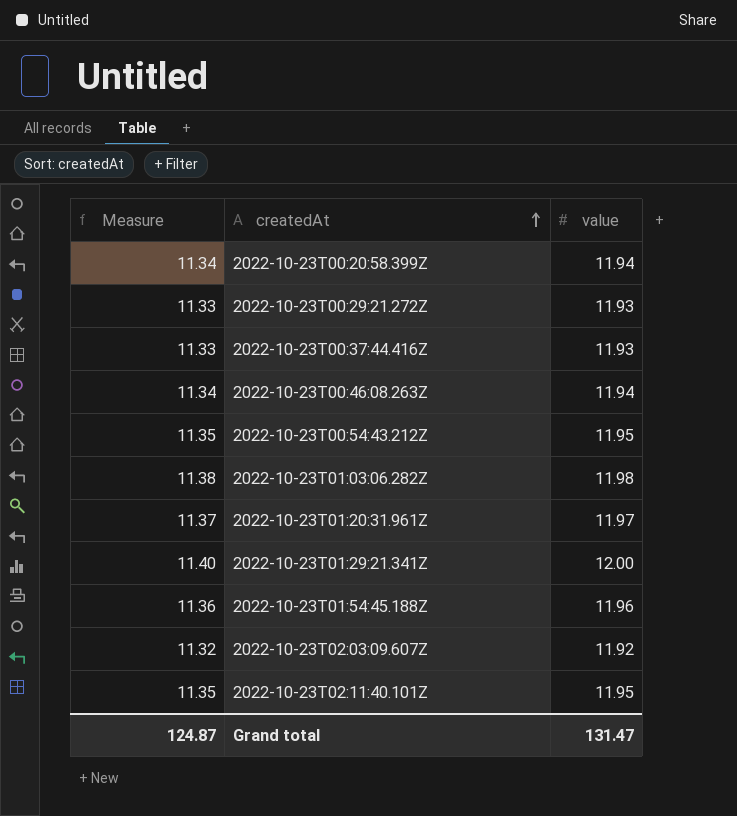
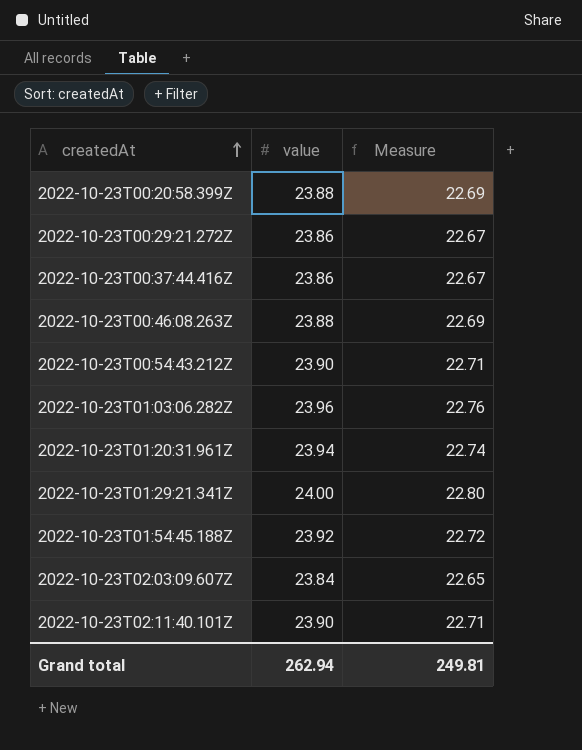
column Measure | position: 1 -> 3
2022-10-23T00:20:58.399Z | value: 11.94 -> 23.88
2022-10-23T00:20:58.399Z | Measure: 11.34 -> 22.69
2022-10-23T00:29:21.272Z | value: 11.93 -> 23.86
2022-10-23T00:29:21.272Z | Measure: 11.33 -> 22.67
2022-10-23T00:37:44.416Z | value: 11.93 -> 23.86
2022-10-23T00:37:44.416Z | Measure: 11.33 -> 22.67
2022-10-23T00:46:08.263Z | value: 11.94 -> 23.88
2022-10-23T00:46:08.263Z | Measure: 11.34 -> 22.69
2022-10-23T00:54:43.212Z | value: 11.95 -> 23.90
2022-10-23T00:54:43.212Z | Measure: 11.35 -> 22.71
2022-10-23T01:03:06.282Z | value: 11.98 -> 23.96
2022-10-23T01:03:06.282Z | Measure: 11.38 -> 22.76
2022-10-23T01:20:31.961Z | value: 11.97 -> 23.94
2022-10-23T01:20:31.961Z | Measure: 11.37 -> 22.74
2022-10-23T01:29:21.341Z | value: 12.00 -> 24.00
2022-10-23T01:29:21.341Z | Measure: 11.40 -> 22.80
2022-10-23T01:54:45.188Z | value: 11.96 -> 23.92
2022-10-23T01:54:45.188Z | Measure: 11.36 -> 22.72
2022-10-23T02:03:09.607Z | value: 11.92 -> 23.84
2022-10-23T02:03:09.607Z | Measure: 11.32 -> 22.65
2022-10-23T02:11:40.101Z | value: 11.95 -> 23.90
2022-10-23T02:11:40.101Z | Measure: 11.35 -> 22.71
Grand total | value: 131.47 -> 262.94
Grand total | Measure: 124.87 -> 249.81

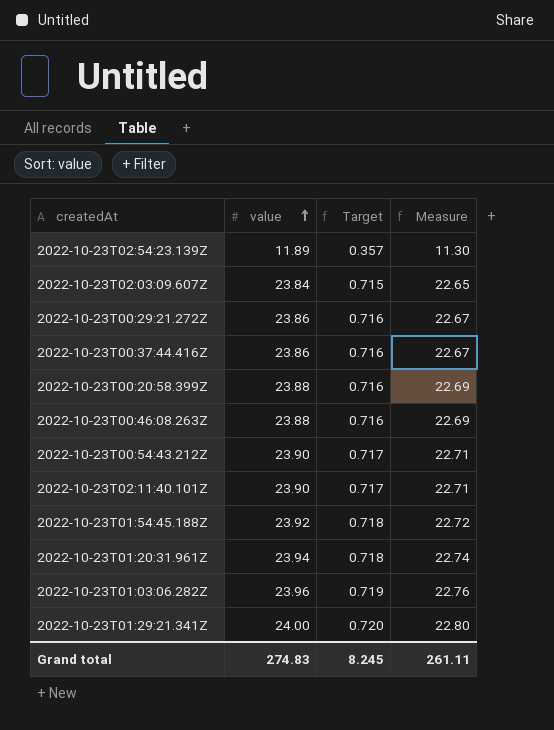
row order: createdAt ascending -> value ascending
column Target | formula: none -> [value] * 0.03
row 2022-10-23T02:54:23.139Z: none -> 11.89 | 0.357 | 11.30
Grand total | value: 262.94 -> 274.83
Grand total | Measure: 249.81 -> 261.11

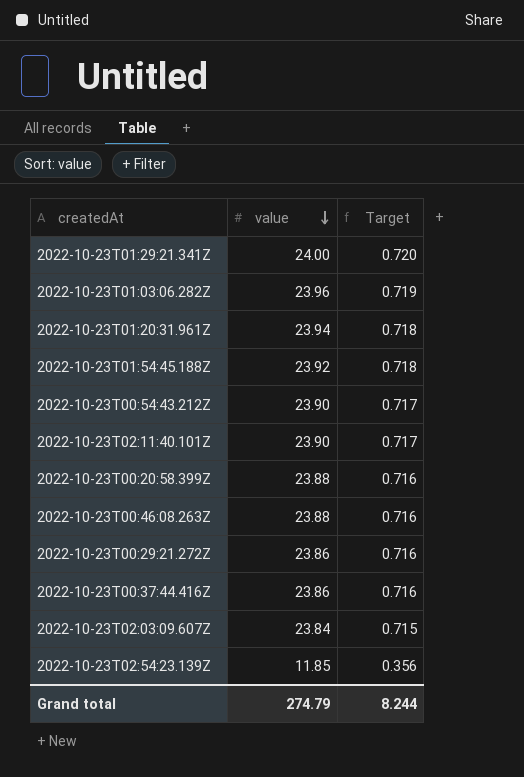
row order: value ascending -> value descending
column Measure | formula: [value] * 0.95 -> none
2022-10-23T02:54:23.139Z | value: 11.89 -> 11.85
2022-10-23T02:54:23.139Z | Target: 0.357 -> 0.356
Grand total | value: 274.83 -> 274.79
Grand total | Target: 8.245 -> 8.244

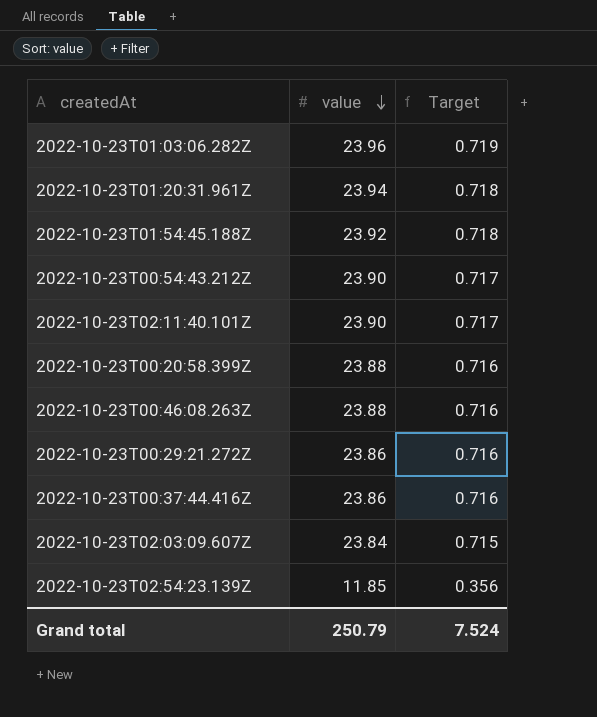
row 2022-10-23T01:29:21.341Z: 24.00 | 0.720 -> none
Grand total | value: 274.79 -> 250.79
Grand total | Target: 8.244 -> 7.524

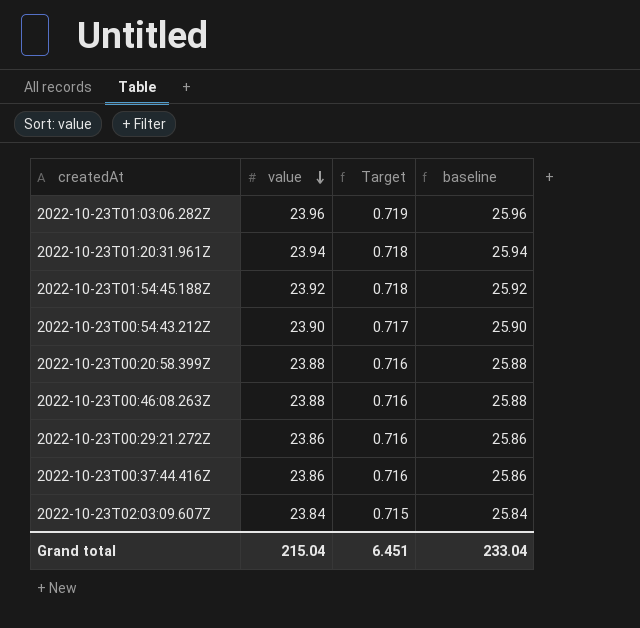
column baseline | formula: none -> [value] + 2
row 2022-10-23T02:11:40.101Z: 23.90 | 0.717 -> none
row 2022-10-23T02:54:23.139Z: 11.85 | 0.356 -> none
Grand total | value: 250.79 -> 215.04
Grand total | Target: 7.524 -> 6.451

